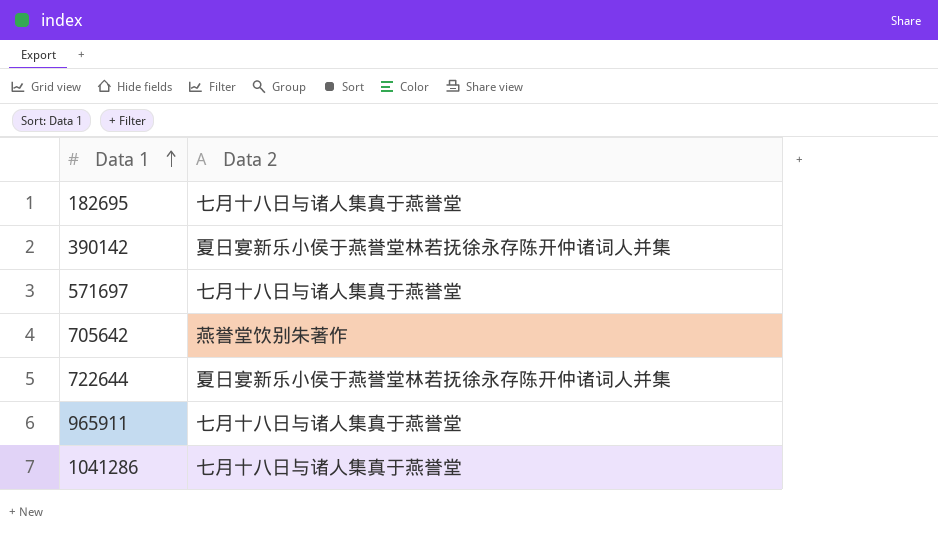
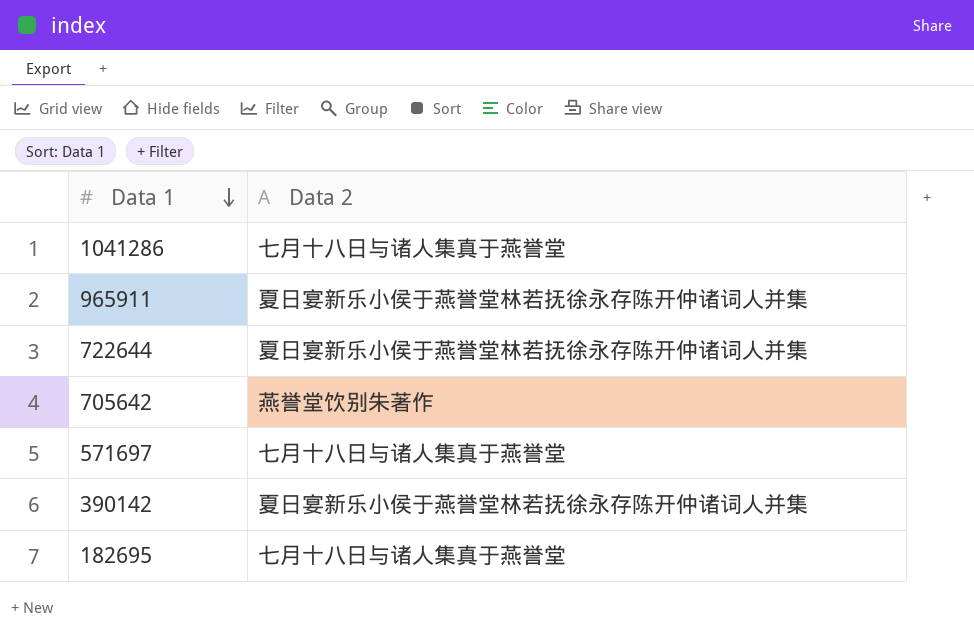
row order: Data 1 ascending -> Data 1 descending
965911 | Data 2: 七月十八日与诸人集真于燕誉堂 -> 夏日宴新乐小侯于燕誉堂林若抚徐永存陈开仲诸词人并集

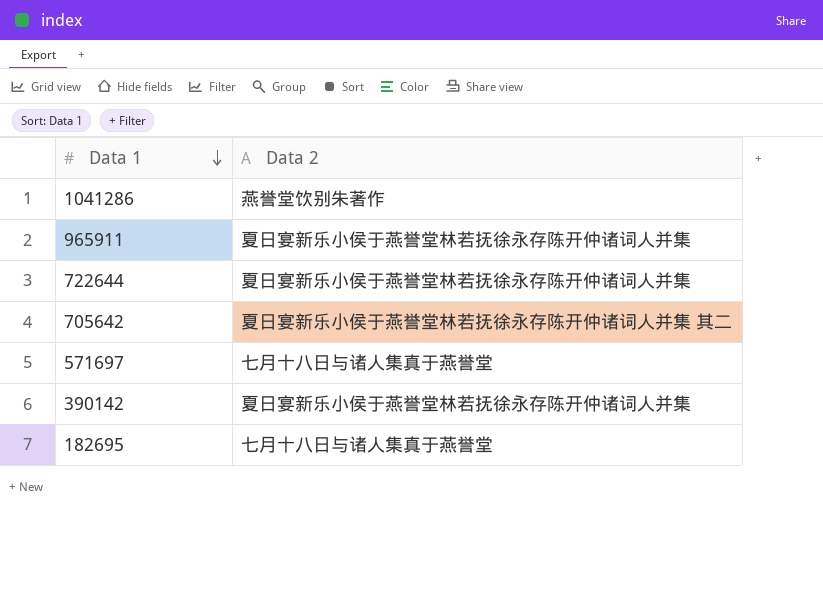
1041286 | Data 2: 七月十八日与诸人集真于燕誉堂 -> 燕誉堂饮别朱著作
705642 | Data 2: 燕誉堂饮别朱著作 -> 夏日宴新乐小侯于燕誉堂林若抚徐永存陈开仲诸词人并集 其二

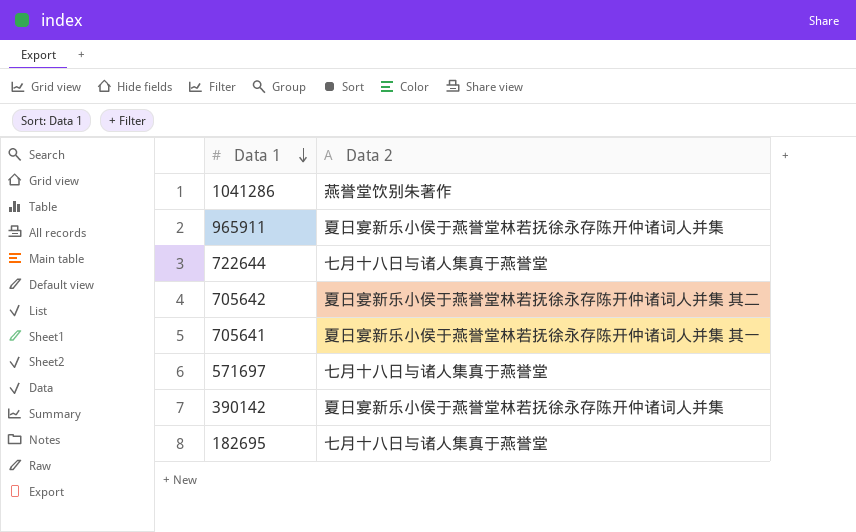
722644 | Data 2: 夏日宴新乐小侯于燕誉堂林若抚徐永存陈开仲诸词人并集 -> 七月十八日与诸人集真于燕誉堂
row 705641: none -> 夏日宴新乐小侯于燕誉堂林若抚徐永存陈开仲诸词人并集 其一

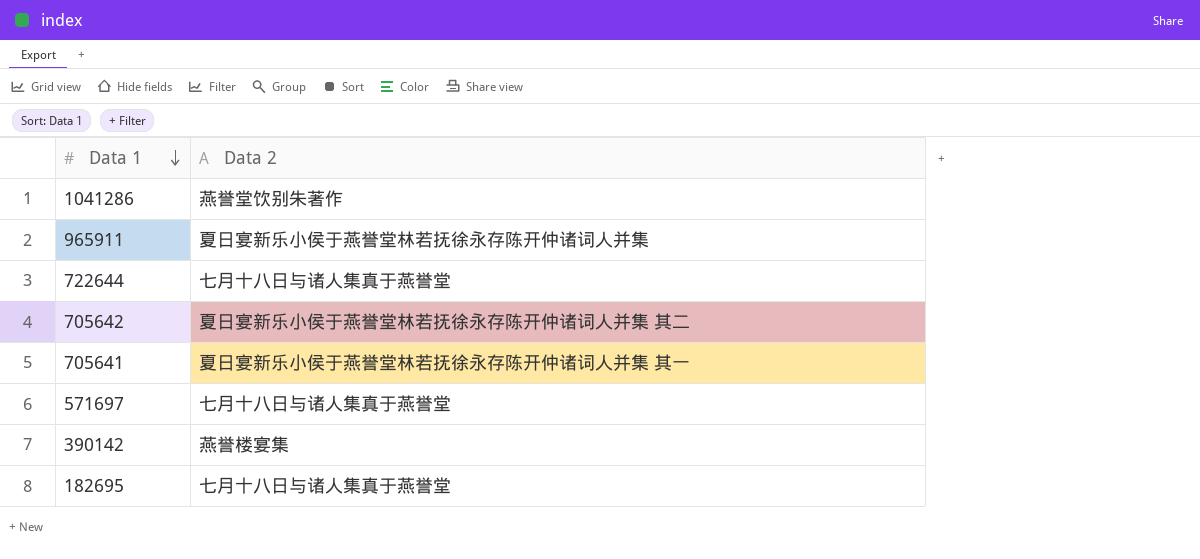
390142 | Data 2: 夏日宴新乐小侯于燕誉堂林若抚徐永存陈开仲诸词人并集 -> 燕誉楼宴集

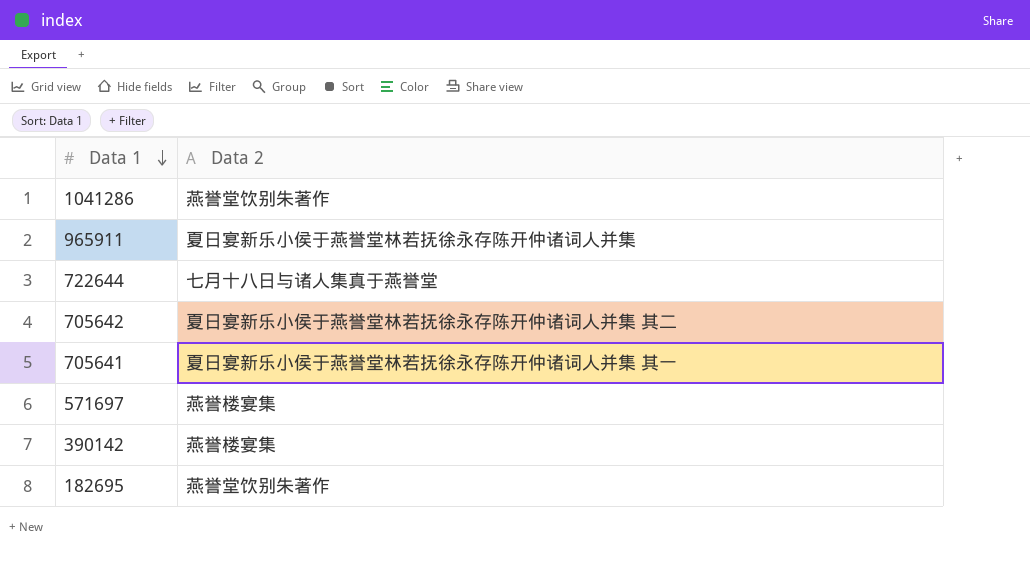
571697 | Data 2: 七月十八日与诸人集真于燕誉堂 -> 燕誉楼宴集
182695 | Data 2: 七月十八日与诸人集真于燕誉堂 -> 燕誉堂饮别朱著作

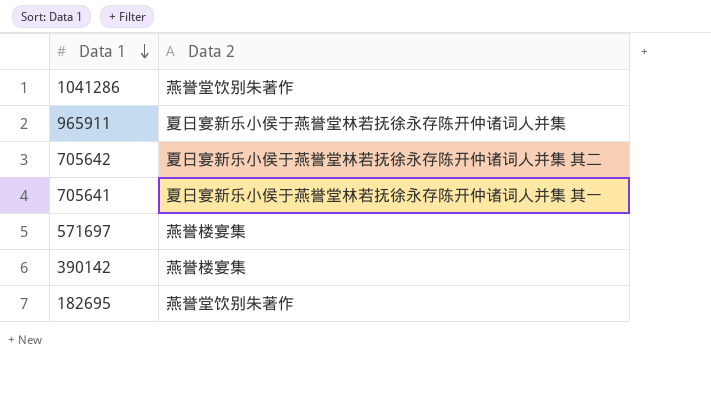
row 722644: 七月十八日与诸人集真于燕誉堂 -> none

